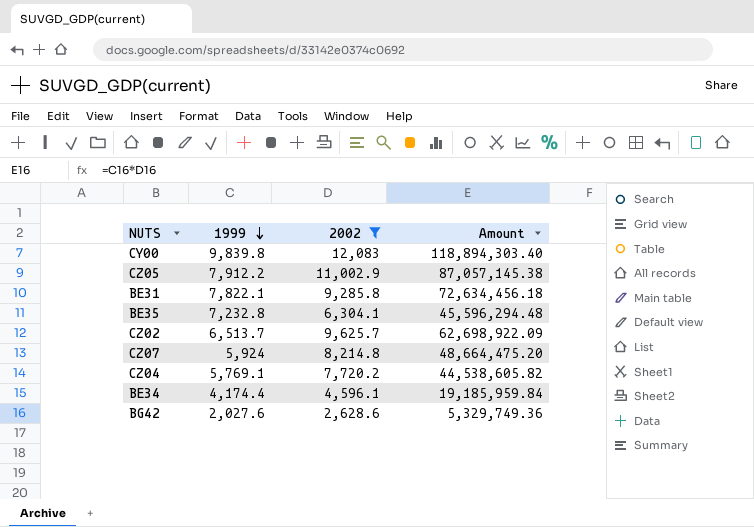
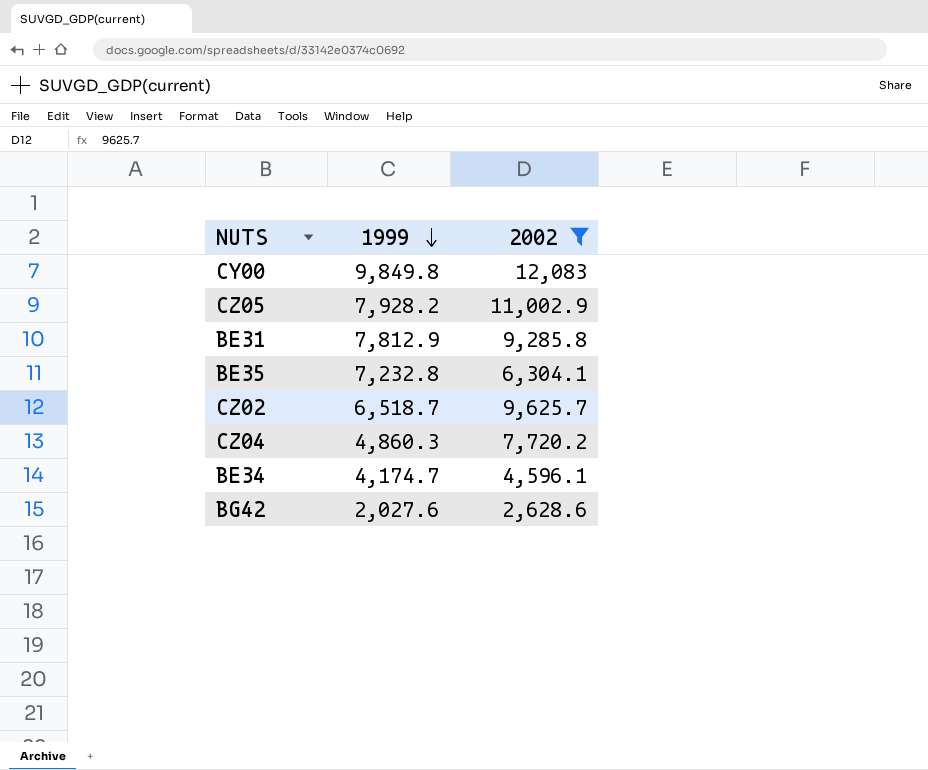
column Amount | formula: [1999] * [2002] -> none
row CZ07: 5,924 | 8,214.8 | 48,664,475.20 -> none
CY00 | 1999: 9,839.8 -> 9,849.8
CZ05 | 1999: 7,912.2 -> 7,928.2
BE31 | 1999: 7,822.1 -> 7,812.9
CZ02 | 1999: 6,513.7 -> 6,518.7
CZ04 | 1999: 5,769.1 -> 4,860.3
BE34 | 1999: 4,174.4 -> 4,174.7

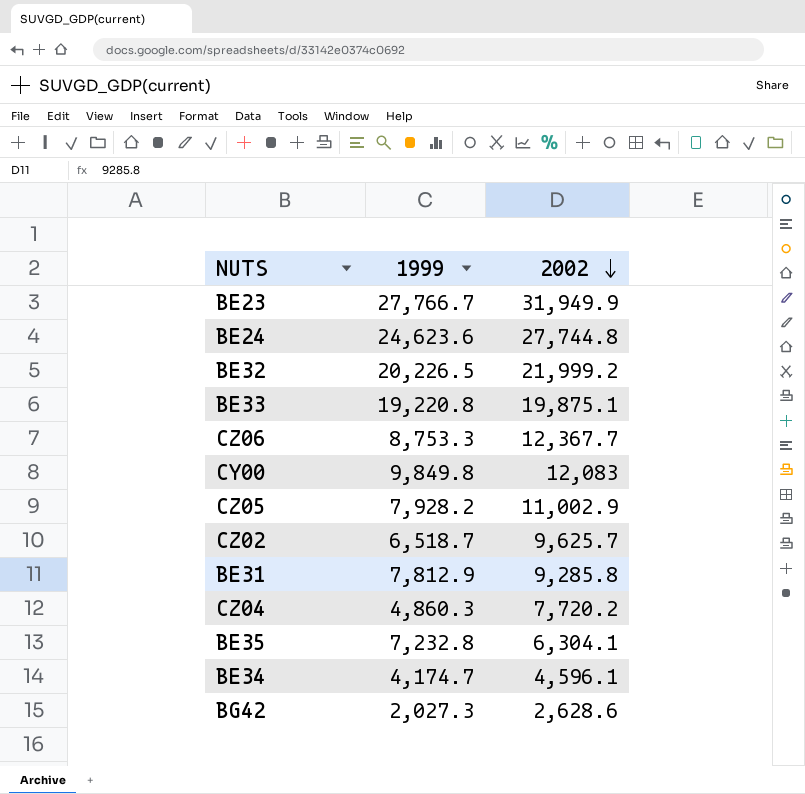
filter: 2002 <= 12,083 -> none
row order: 1999 descending -> 2002 descending
BG42 | 1999: 2,027.6 -> 2,027.3

